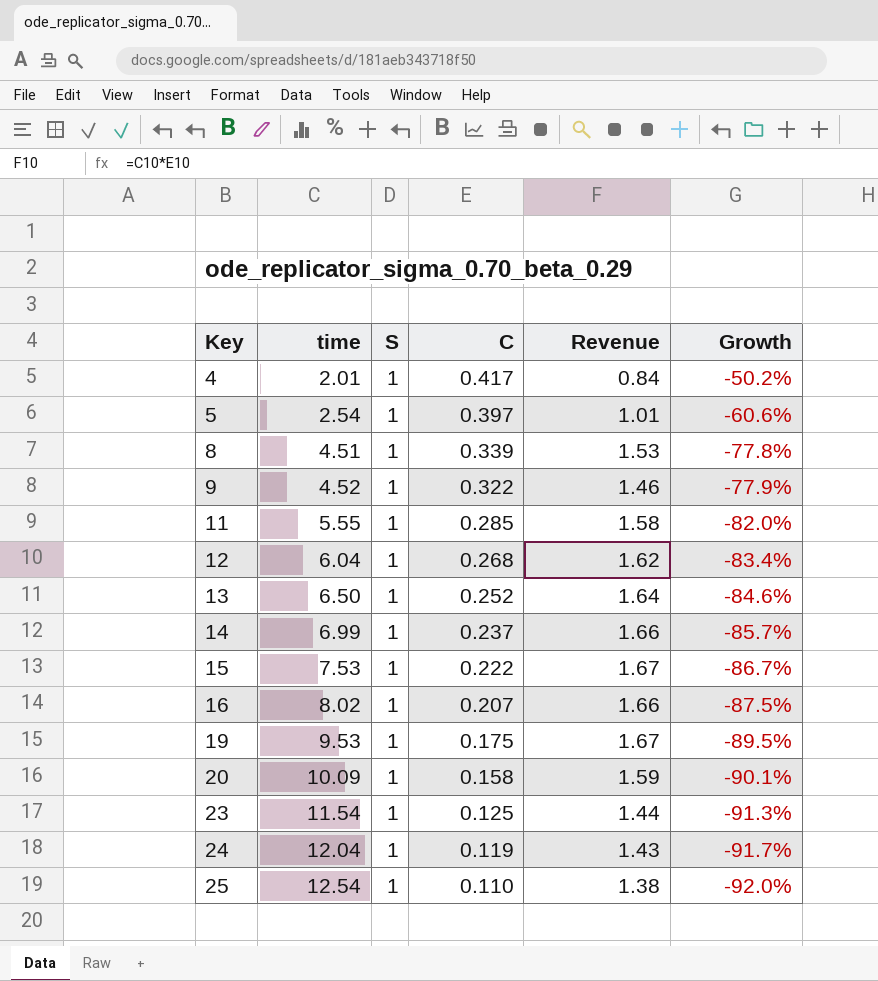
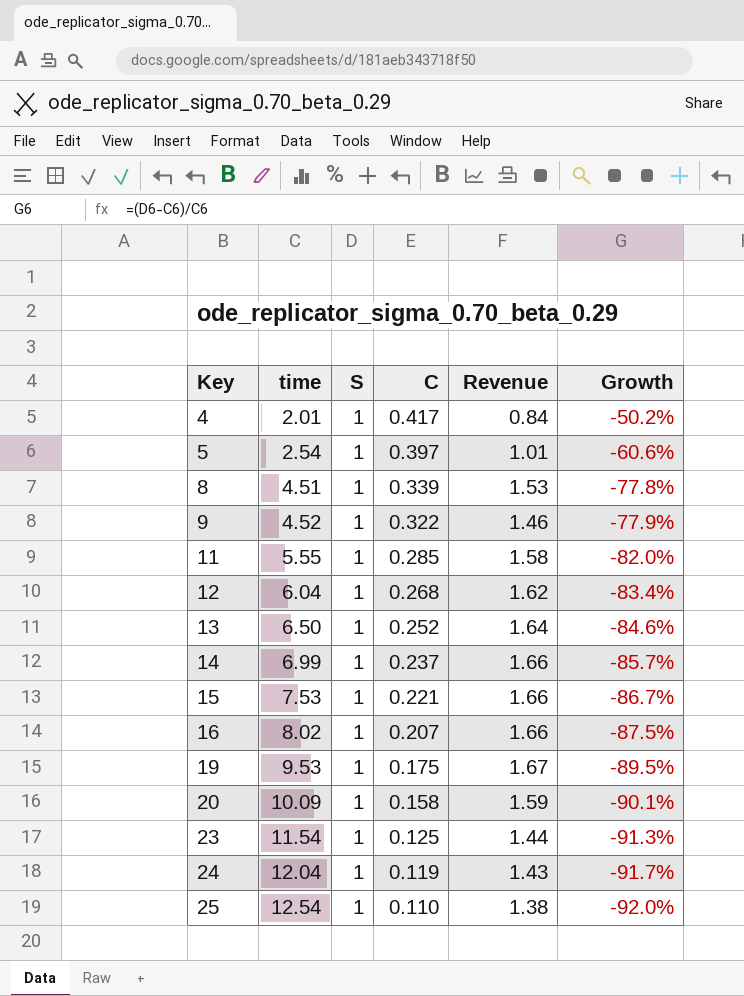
15 | C: 0.222 -> 0.221
15 | Revenue: 1.67 -> 1.66

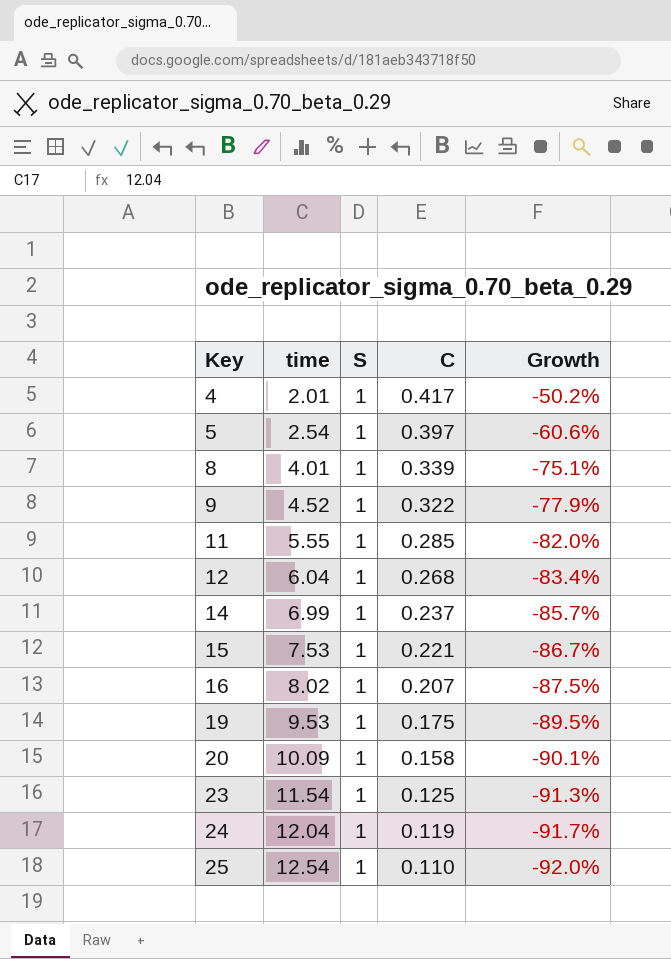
column Revenue | formula: [time] * [C] -> none
row 13: 6.50 | 1 | 0.252 | 1.64 | -84.6% -> none
8 | time: 4.51 -> 4.01
8 | Growth: -77.8% -> -75.1%

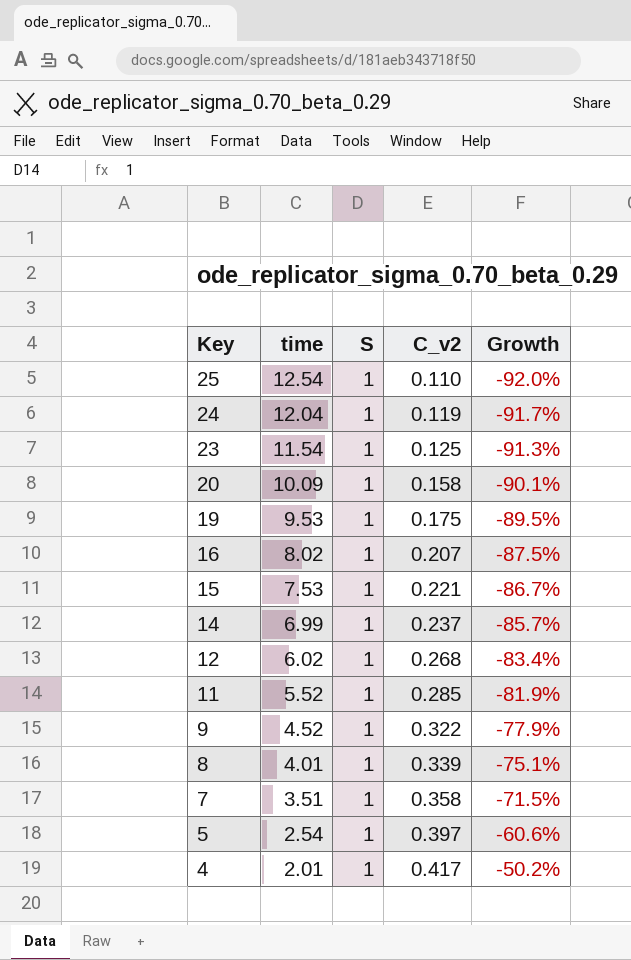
row order: Key ascending -> Key descending
column name: C -> C_v2
12 | time: 6.04 -> 6.02
11 | time: 5.55 -> 5.52
11 | Growth: -82.0% -> -81.9%
row 7: none -> 3.51 | 1 | 0.358 | -71.5%

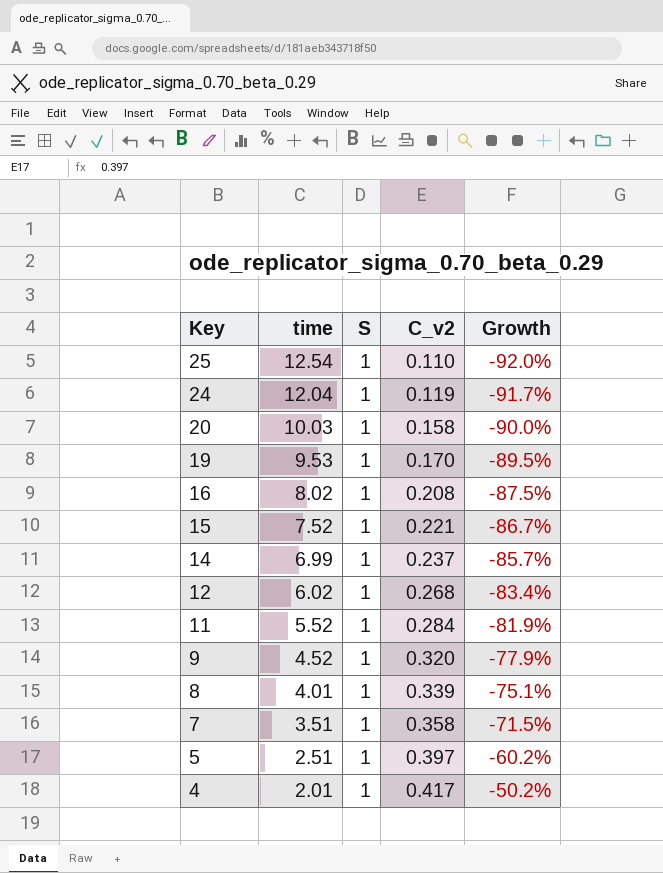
row 23: 11.54 | 1 | 0.125 | -91.3% -> none
20 | time: 10.09 -> 10.03
20 | Growth: -90.1% -> -90.0%
19 | C_v2: 0.175 -> 0.170
16 | C_v2: 0.207 -> 0.208
15 | time: 7.53 -> 7.52
11 | C_v2: 0.285 -> 0.284
9 | C_v2: 0.322 -> 0.320
5 | time: 2.54 -> 2.51
5 | Growth: -60.6% -> -60.2%

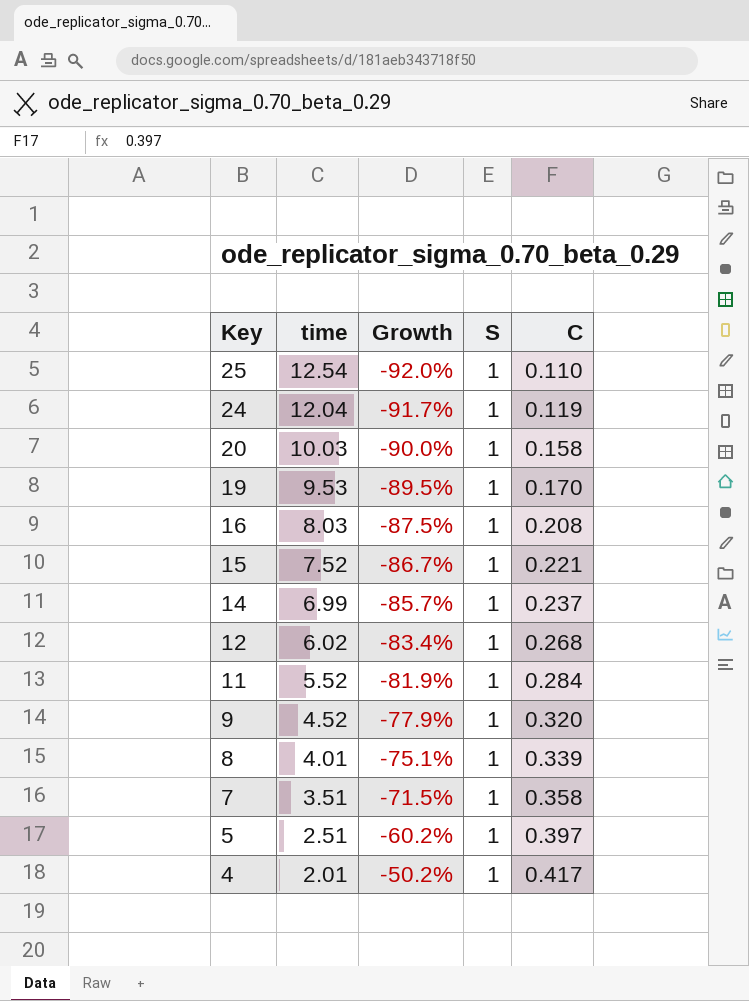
column Growth | position: 5 -> 3
column name: C_v2 -> C
16 | time: 8.02 -> 8.03

